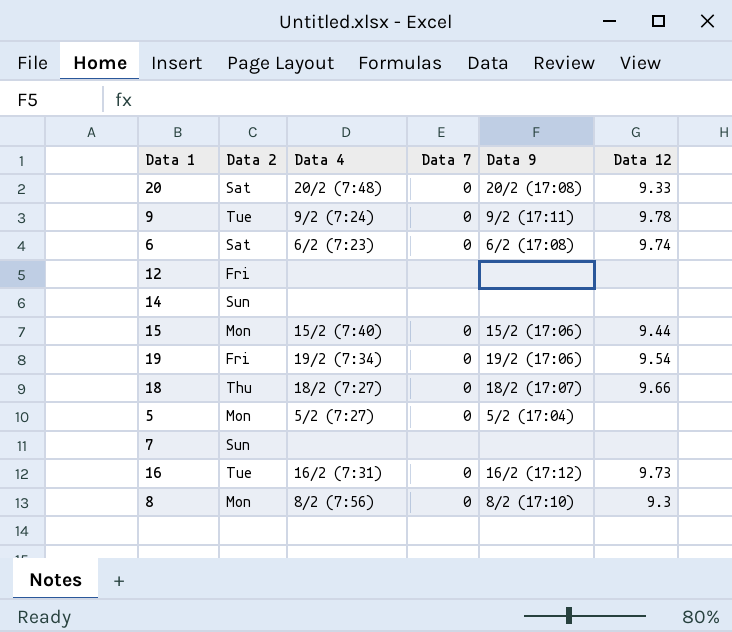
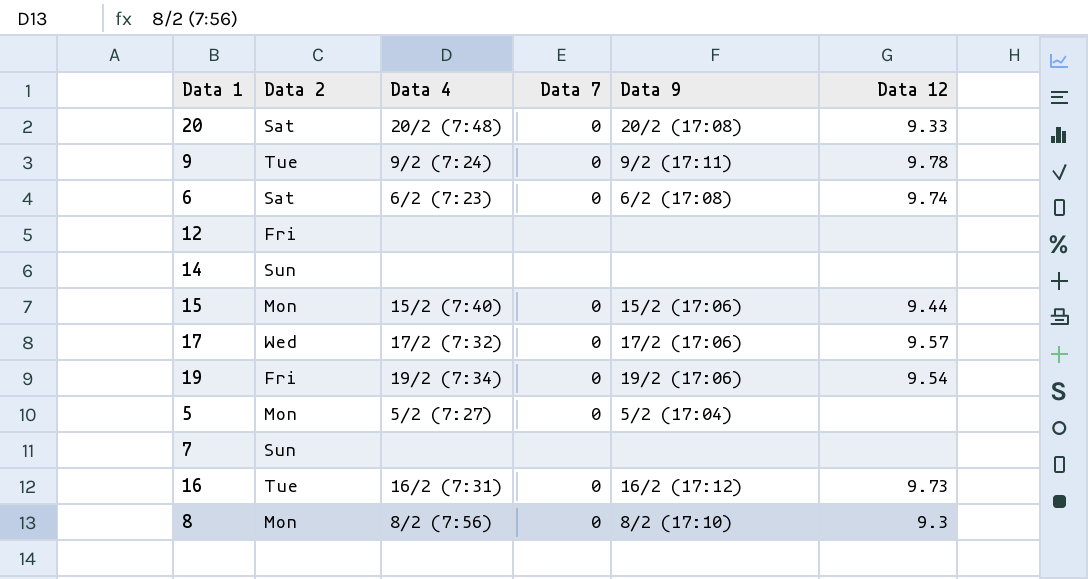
row 18: Thu | 18/2 (7:27) | 0 | 18/2 (17:07) | 9.66 -> none
row 17: none -> Wed | 17/2 (7:32) | 0 | 17/2 (17:06) | 9.57

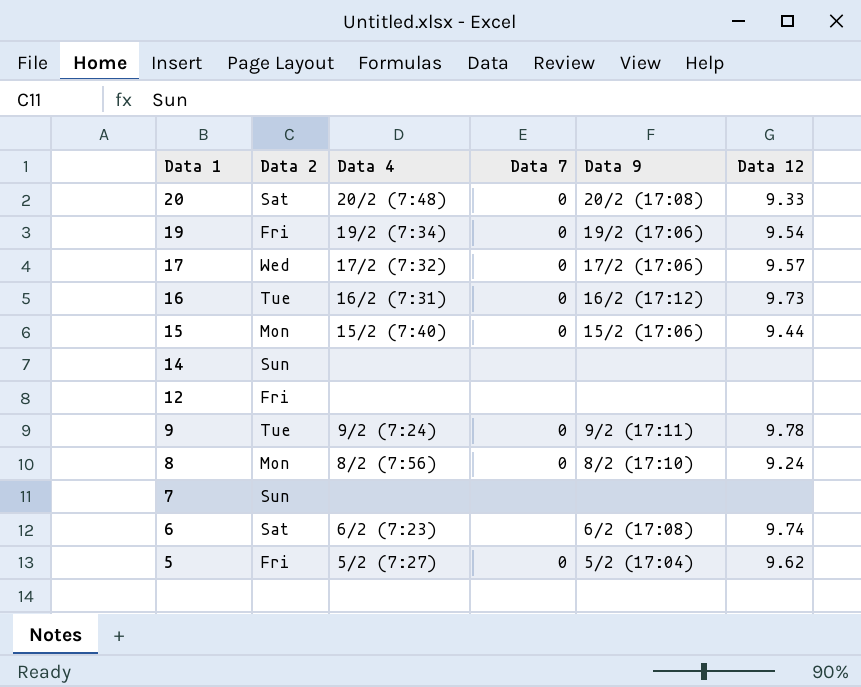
row order: none -> Data 1 descending
8 | Data 12: 9.3 -> 9.24
6 | Data 7: 0 -> none
5 | Data 2: Mon -> Fri
5 | Data 12: none -> 9.62

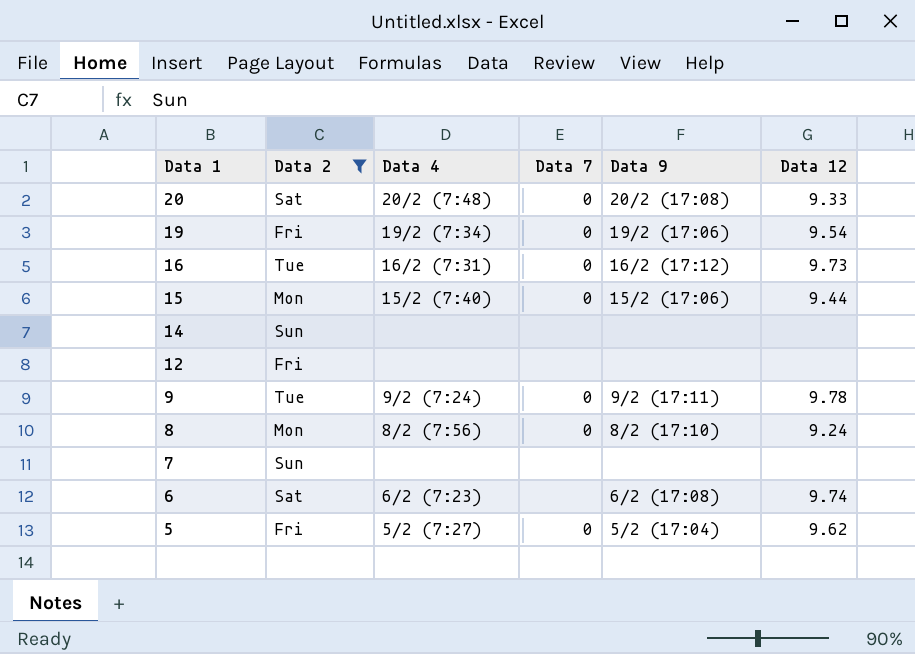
filter: none -> Data 2 != Wed

